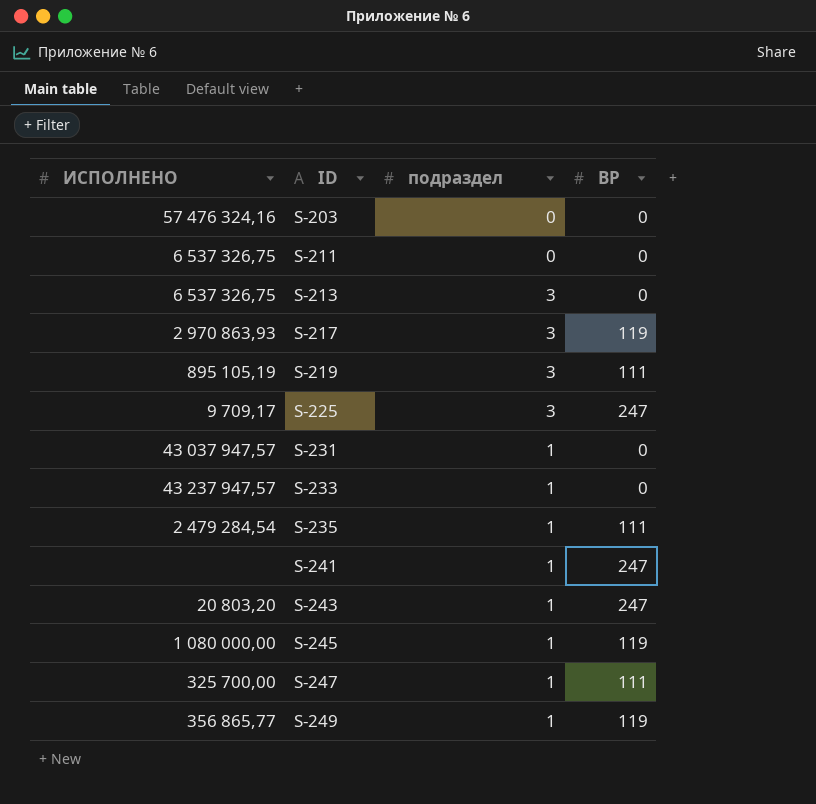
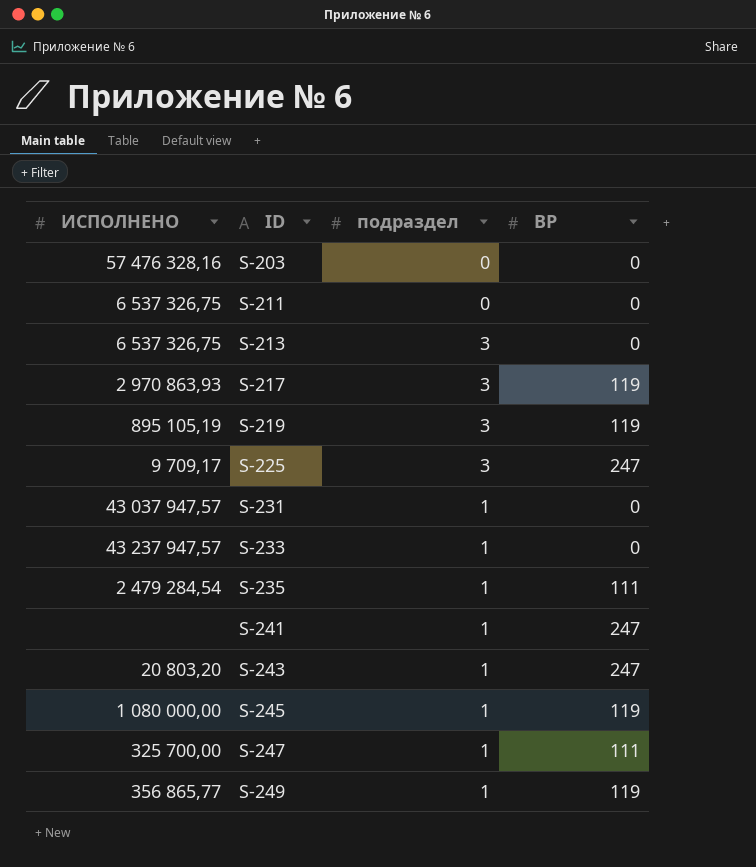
S-203 | ИСПОЛНЕНО: 57 476 324,16 -> 57 476 328,16
S-219 | ВР: 111 -> 119

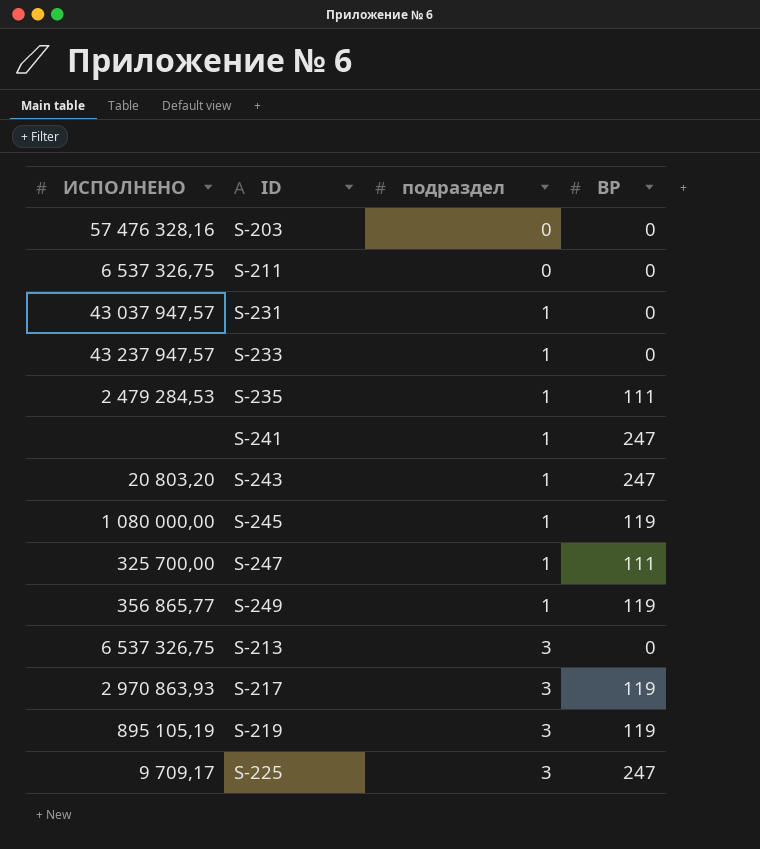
row order: ID ascending -> подраздел ascending
S-235 | ИСПОЛНЕНО: 2 479 284,54 -> 2 479 284,53

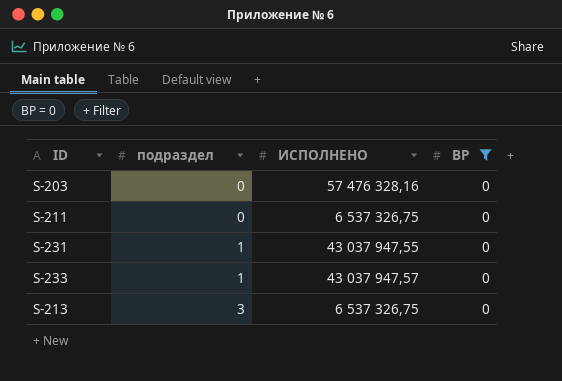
filter: none -> ВР = 0
column ИСПОЛНЕНО | position: 1 -> 3
S-231 | ИСПОЛНЕНО: 43 037 947,57 -> 43 037 947,55
S-233 | ИСПОЛНЕНО: 43 237 947,57 -> 43 037 947,57

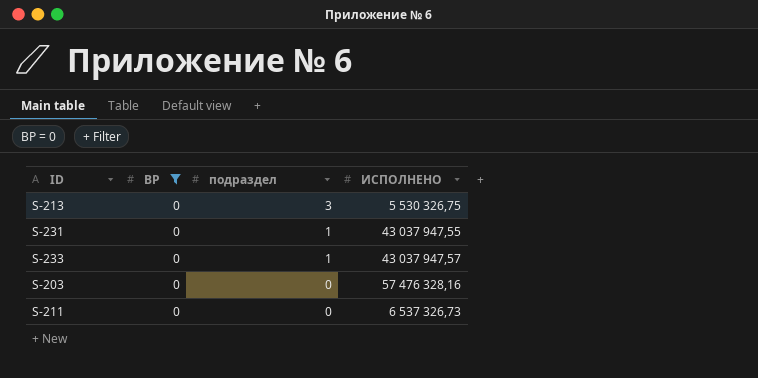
row order: подраздел ascending -> подраздел descending
column ВР | position: 4 -> 2
S-213 | ИСПОЛНЕНО: 6 537 326,75 -> 5 530 326,75
S-211 | ИСПОЛНЕНО: 6 537 326,75 -> 6 537 326,73

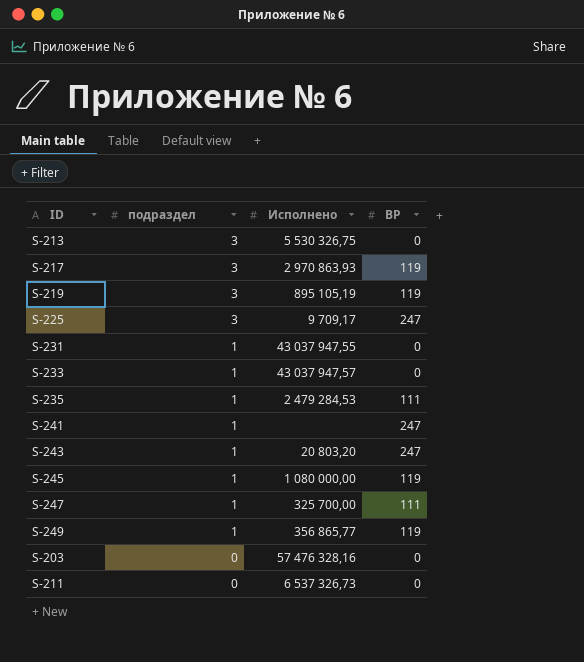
filter: ВР = 0 -> none
column name: ИСПОЛНЕНО -> Исполнено
column ВР | position: 2 -> 4

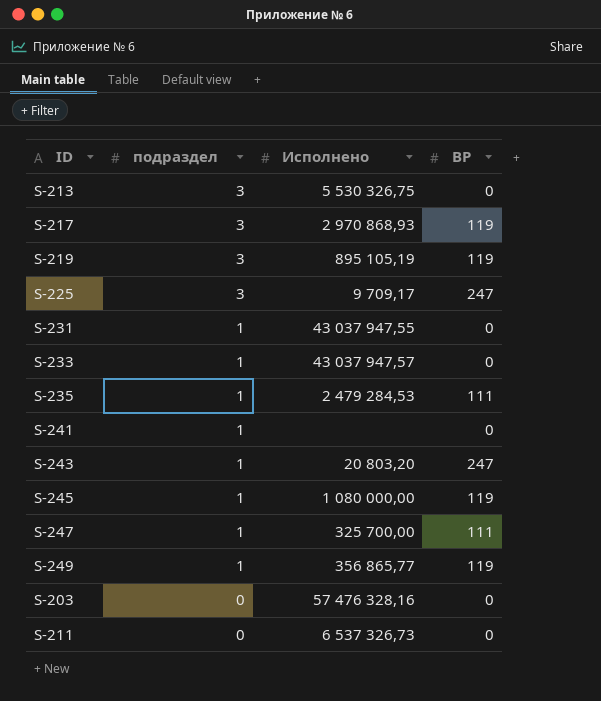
S-217 | Исполнено: 2 970 863,93 -> 2 970 868,93
S-241 | ВР: 247 -> 0

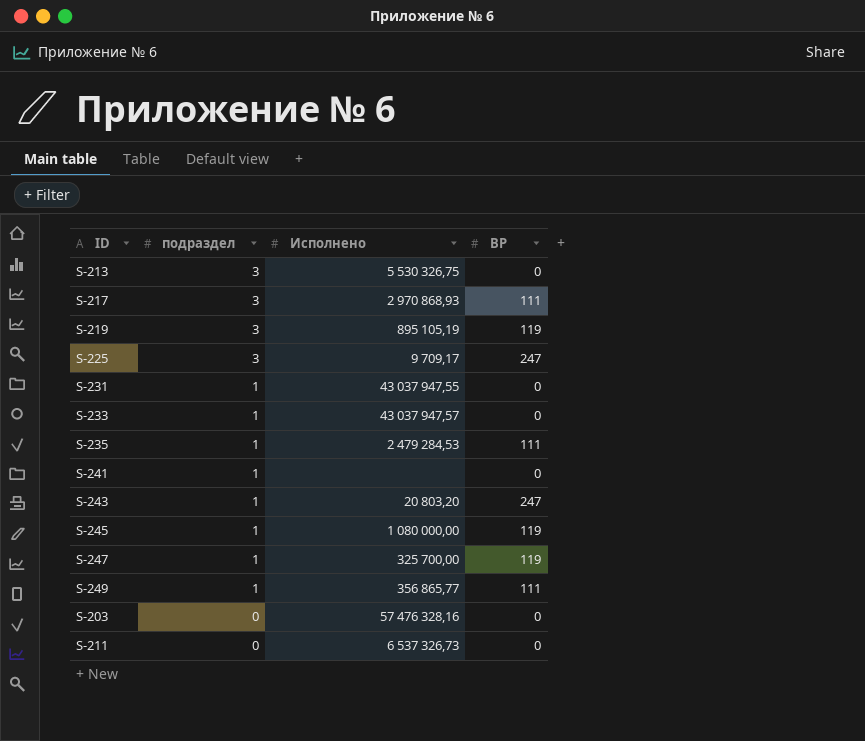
S-217 | ВР: 119 -> 111
S-247 | ВР: 111 -> 119
S-249 | ВР: 119 -> 111

